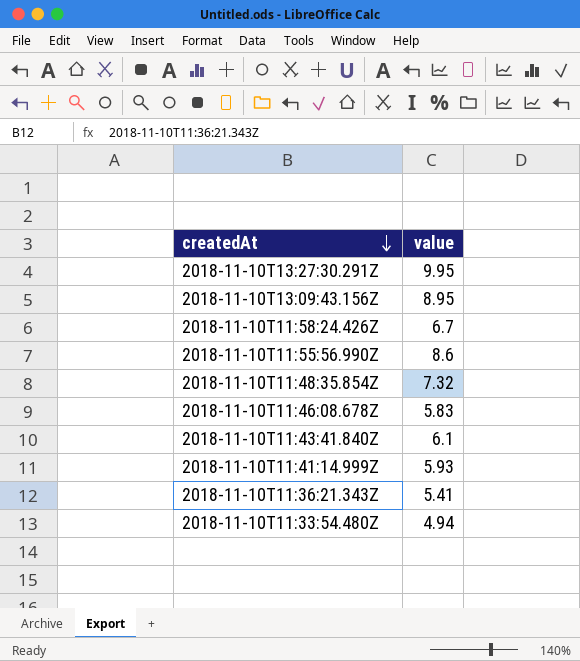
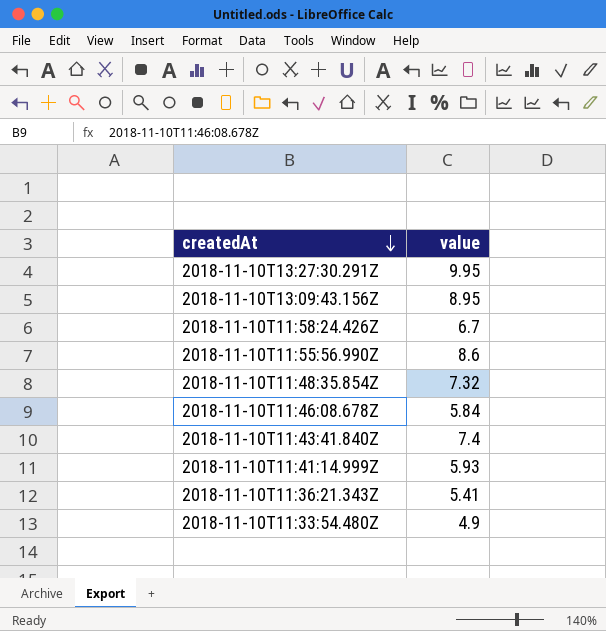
2018-11-10T11:46:08.678Z | value: 5.83 -> 5.84
2018-11-10T11:43:41.840Z | value: 6.1 -> 7.4
2018-11-10T11:33:54.480Z | value: 4.94 -> 4.9

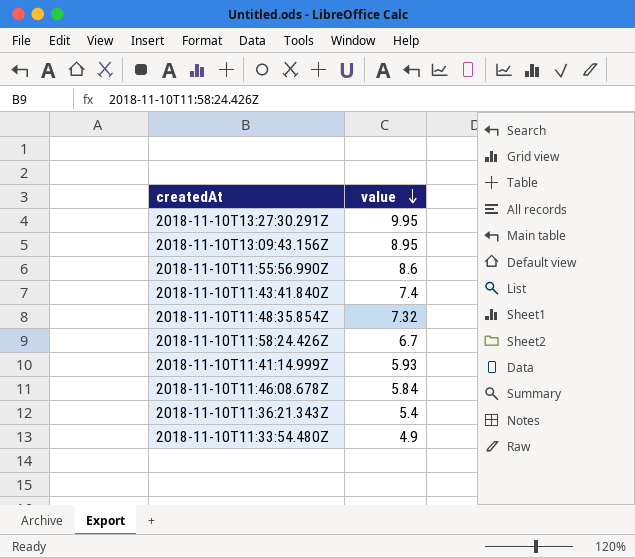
row order: createdAt descending -> value descending
2018-11-10T11:36:21.343Z | value: 5.41 -> 5.4

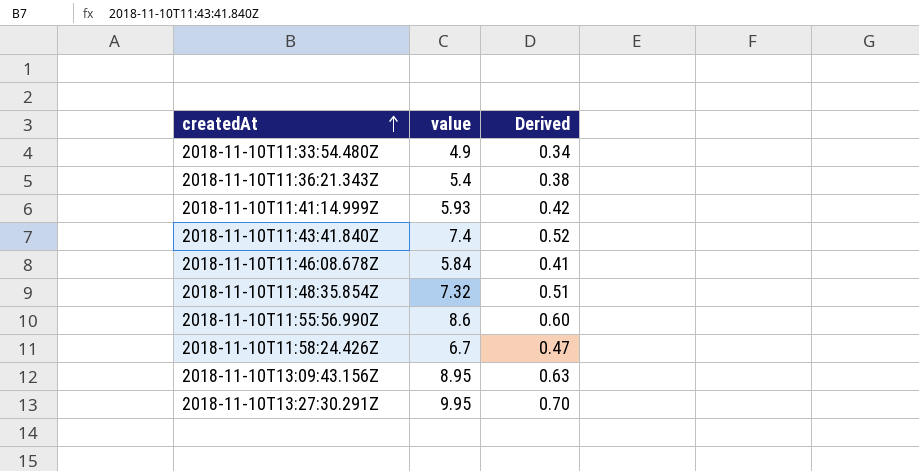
row order: value descending -> createdAt ascending
column Derived | formula: none -> [value] * 0.07

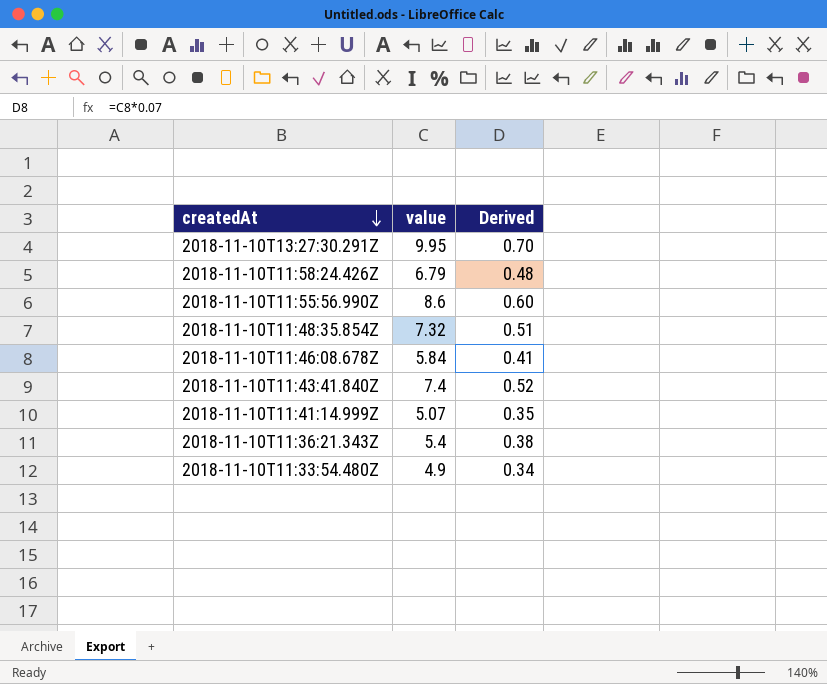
row order: createdAt ascending -> createdAt descending
row 2018-11-10T13:09:43.156Z: 8.95 | 0.63 -> none
2018-11-10T11:58:24.426Z | value: 6.7 -> 6.79
2018-11-10T11:58:24.426Z | Derived: 0.47 -> 0.48
2018-11-10T11:41:14.999Z | value: 5.93 -> 5.07
2018-11-10T11:41:14.999Z | Derived: 0.42 -> 0.35

